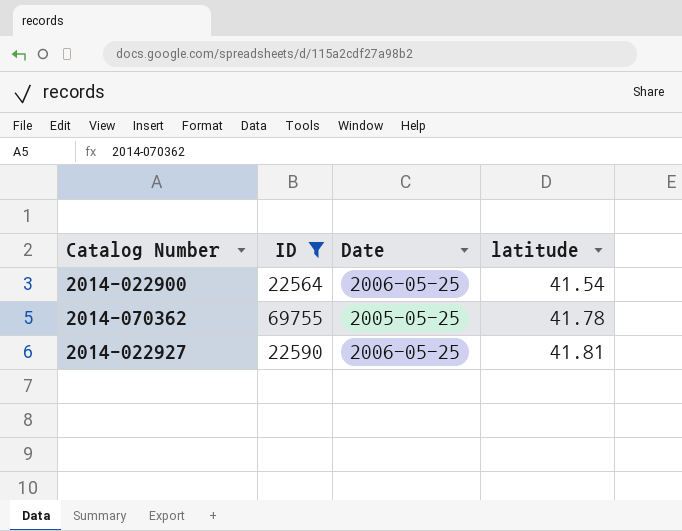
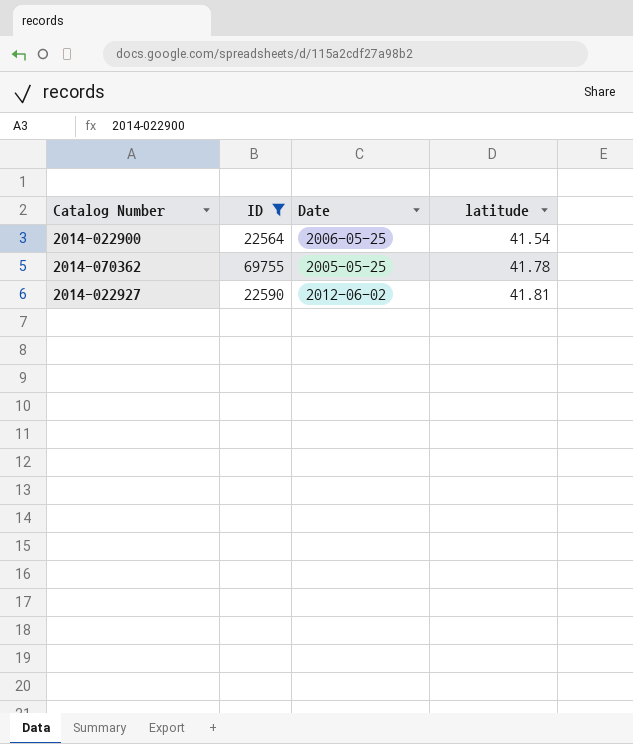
2014-022927 | Date: 2006-05-25 -> 2012-06-02

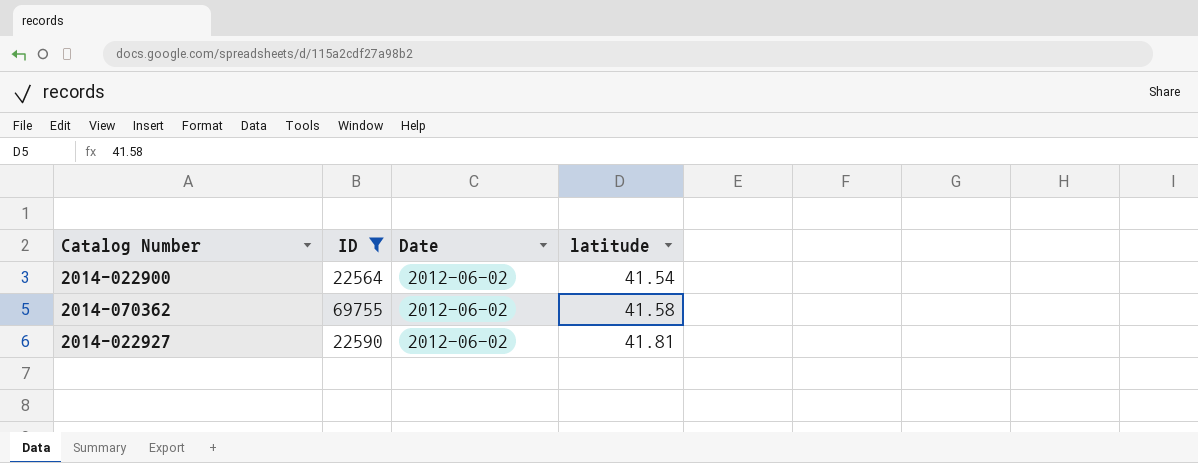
2014-022900 | Date: 2006-05-25 -> 2012-06-02
2014-070362 | Date: 2005-05-25 -> 2012-06-02
2014-070362 | latitude: 41.78 -> 41.58

